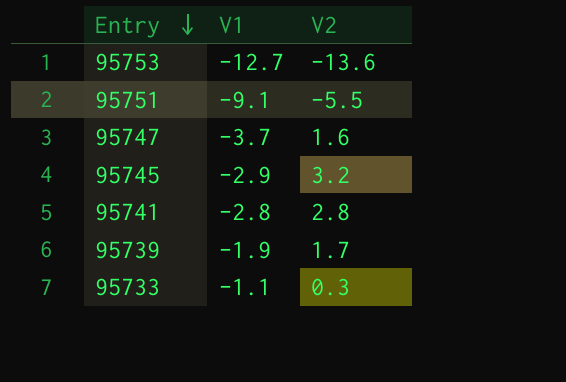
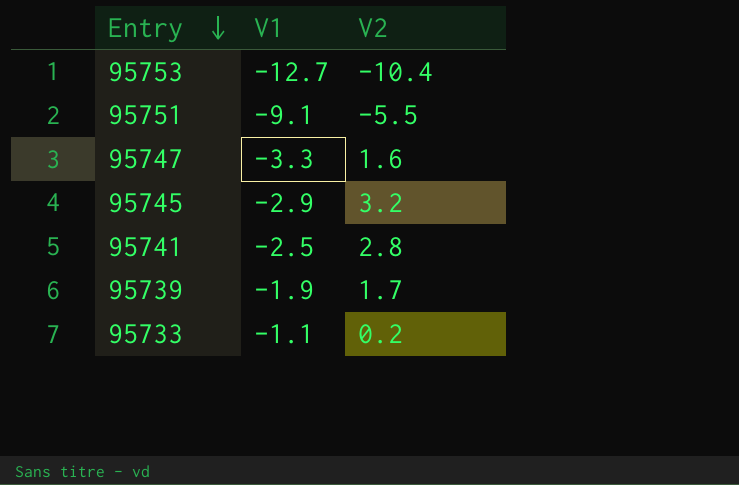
95753 | V2: -13.6 -> -10.4
95747 | V1: -3.7 -> -3.3
95741 | V1: -2.8 -> -2.5
95733 | V2: 0.3 -> 0.2

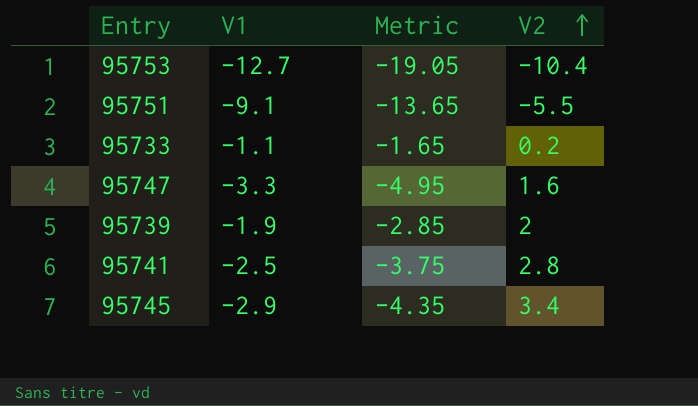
row order: Entry descending -> V2 ascending
column Metric | formula: none -> [V1] * 1.5
95739 | V2: 1.7 -> 2
95745 | V2: 3.2 -> 3.4

